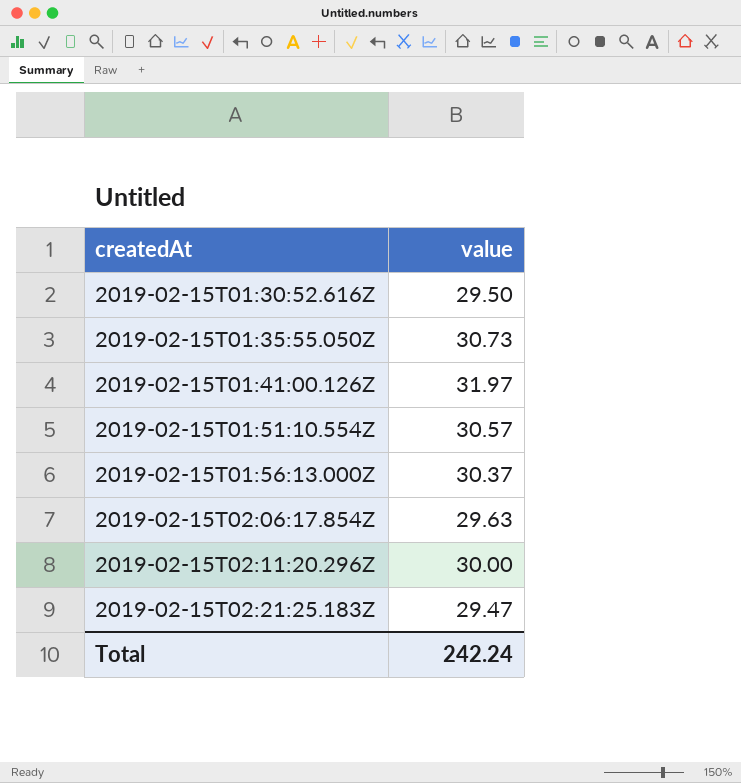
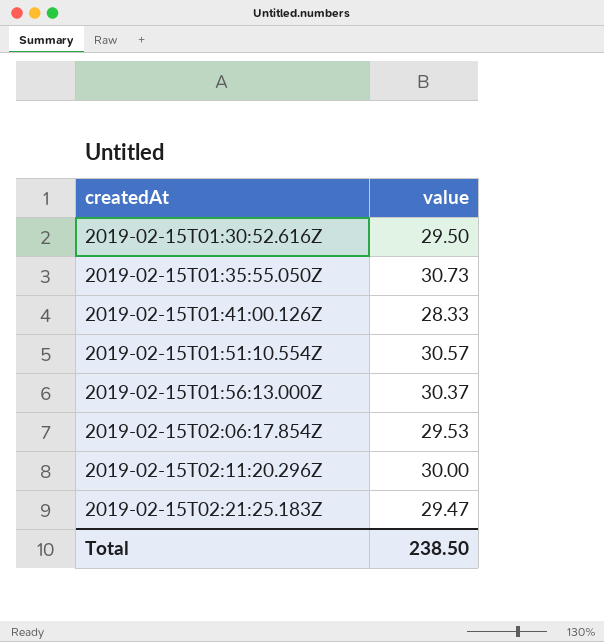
2019-02-15T01:41:00.126Z | value: 31.97 -> 28.33
2019-02-15T02:06:17.854Z | value: 29.63 -> 29.53
Total | value: 242.24 -> 238.50

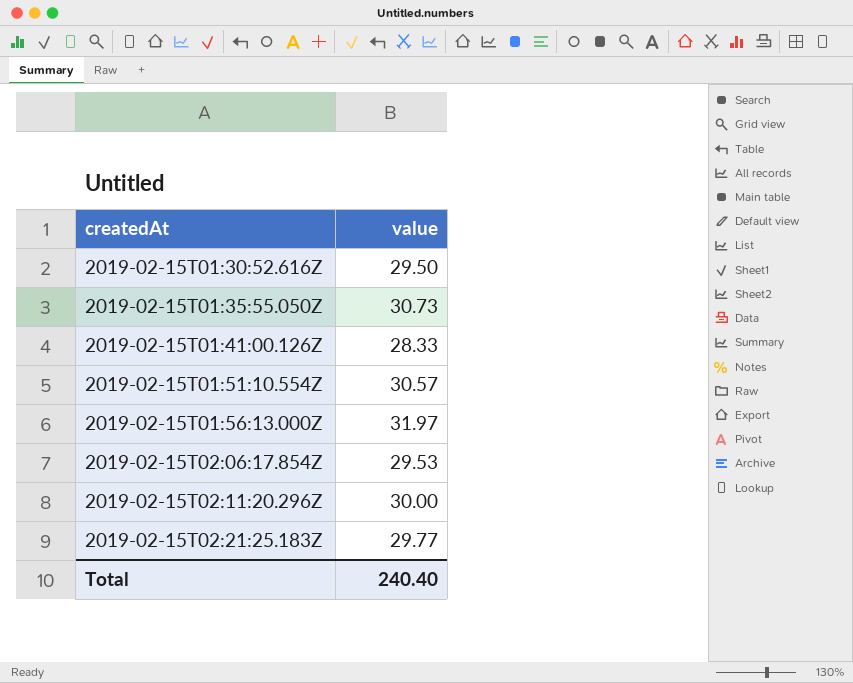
2019-02-15T01:56:13.000Z | value: 30.37 -> 31.97
2019-02-15T02:21:25.183Z | value: 29.47 -> 29.77
Total | value: 238.50 -> 240.40

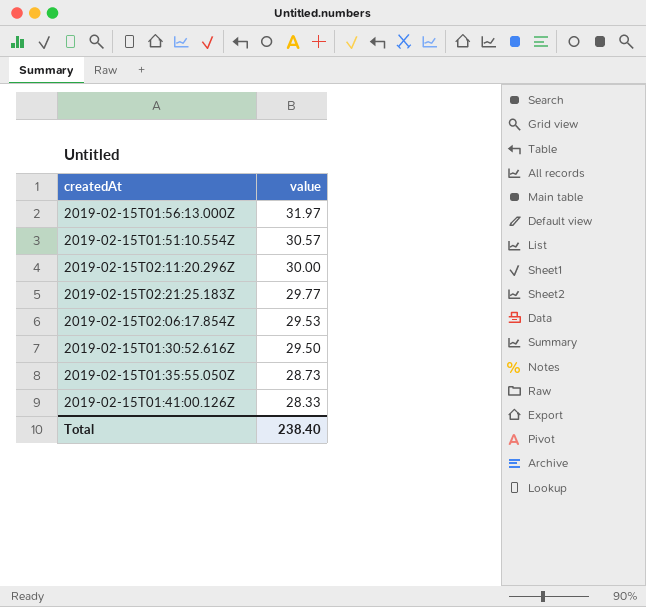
row order: createdAt ascending -> value descending
2019-02-15T01:35:55.050Z | value: 30.73 -> 28.73
Total | value: 240.40 -> 238.40

